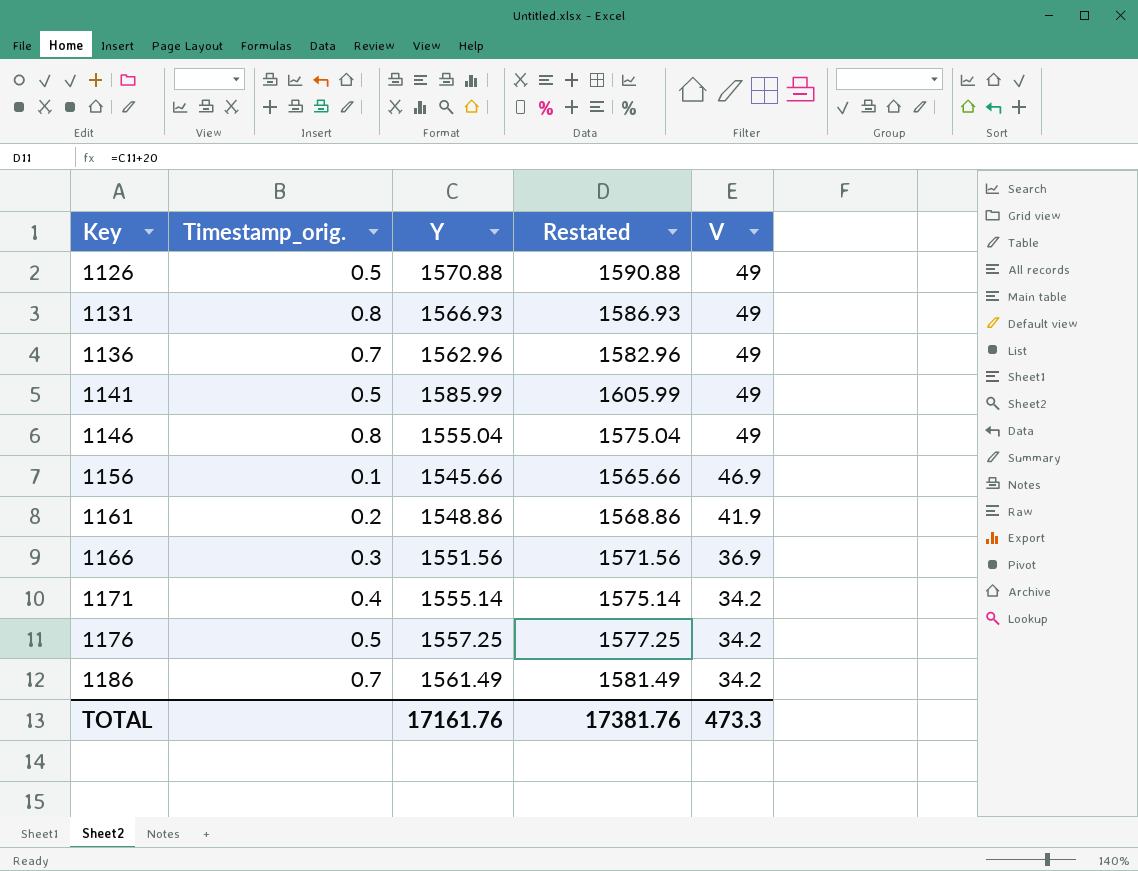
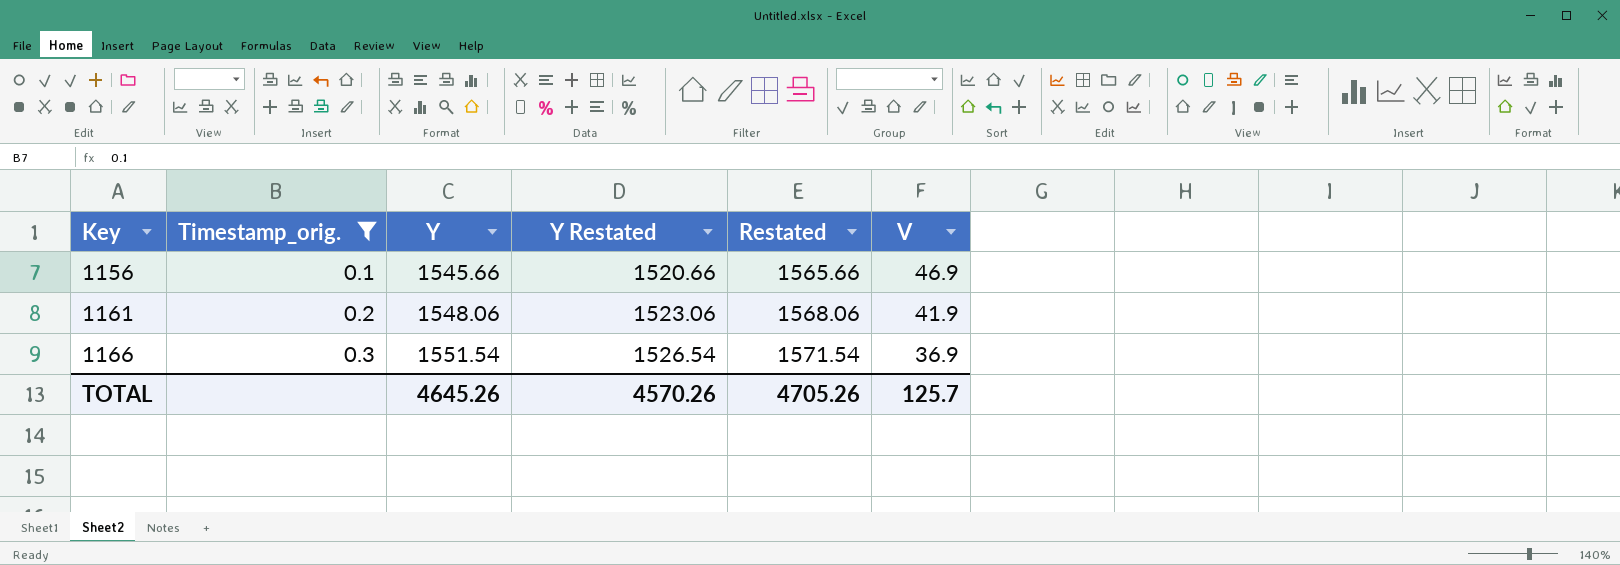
filter: none -> Timestamp_orig. <= 0.3
column Y Restated | formula: none -> [Y] - 25
1161 | Y: 1548.86 -> 1548.06
1161 | Restated: 1568.86 -> 1568.06
1166 | Y: 1551.56 -> 1551.54
1166 | Restated: 1571.56 -> 1571.54
TOTAL | Y: 17161.76 -> 4645.26
TOTAL | Restated: 17381.76 -> 4705.26
TOTAL | V: 473.3 -> 125.7

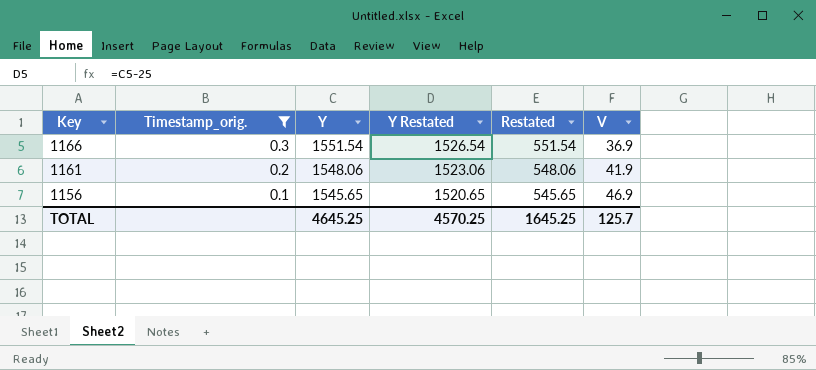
row order: Key ascending -> Key descending
column Restated | formula: [Y] + 20 -> [Y] - 1000
1156 | Y: 1545.66 -> 1545.65
1156 | Y Restated: 1520.66 -> 1520.65
TOTAL | Y: 4645.26 -> 4645.25
TOTAL | Y Restated: 4570.26 -> 4570.25
TOTAL | Restated: 4705.26 -> 1645.25

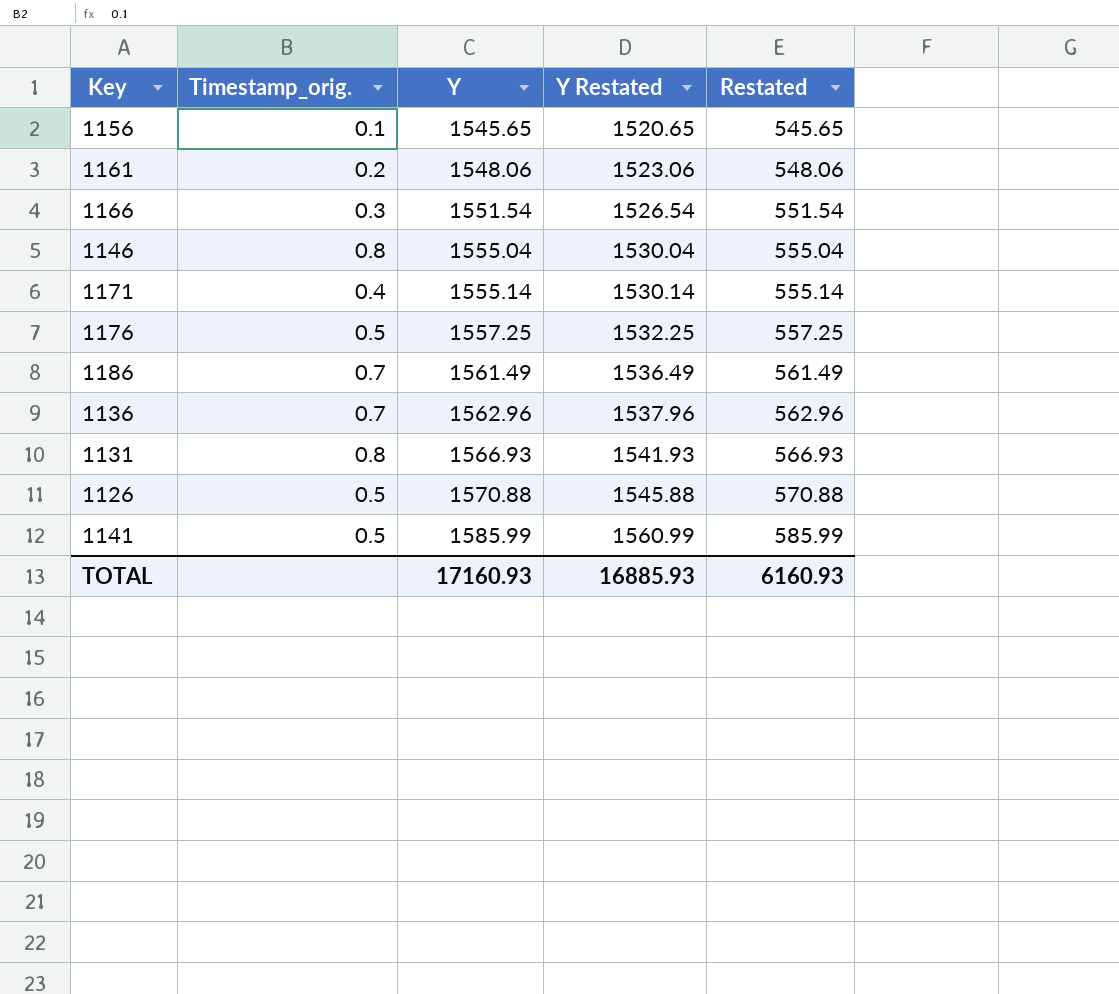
filter: Timestamp_orig. <= 0.3 -> none
row order: Key descending -> Y ascending
column V | position: 6 -> none
TOTAL | Y: 4645.25 -> 17160.93
TOTAL | Y Restated: 4570.25 -> 16885.93
TOTAL | Restated: 1645.25 -> 6160.93

